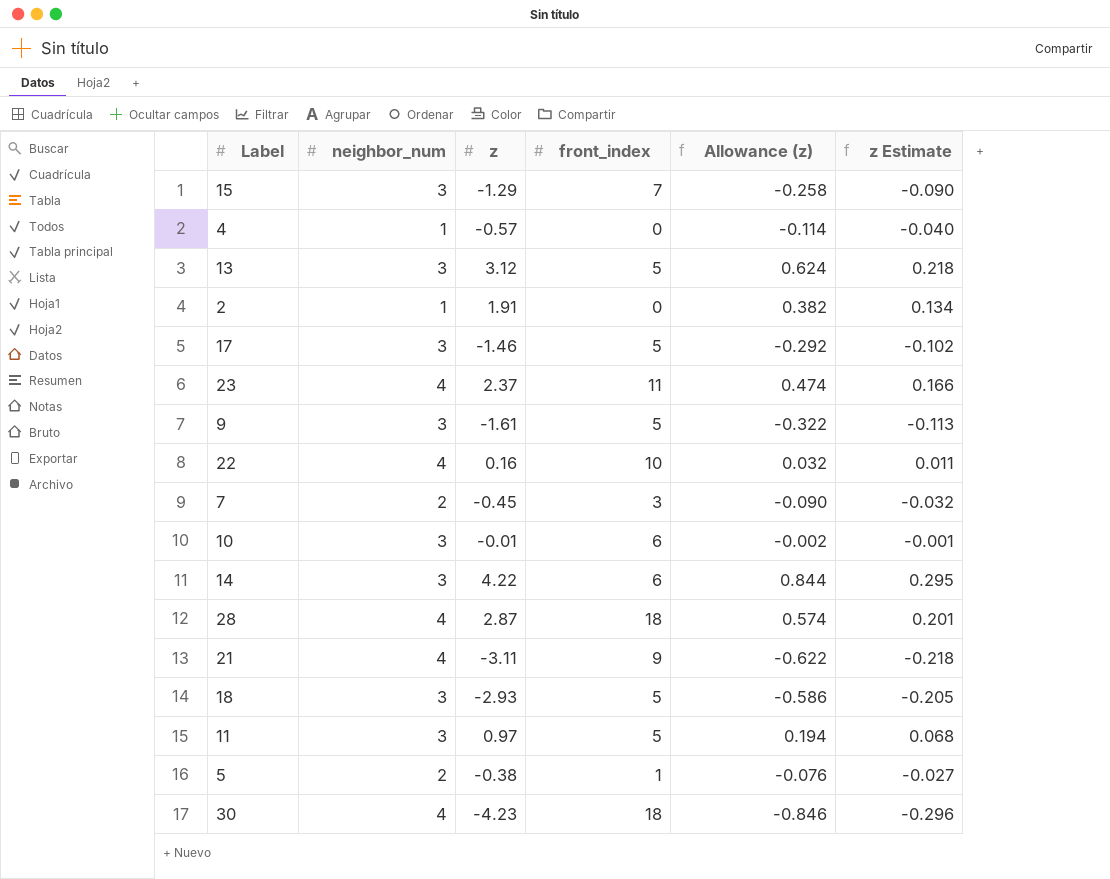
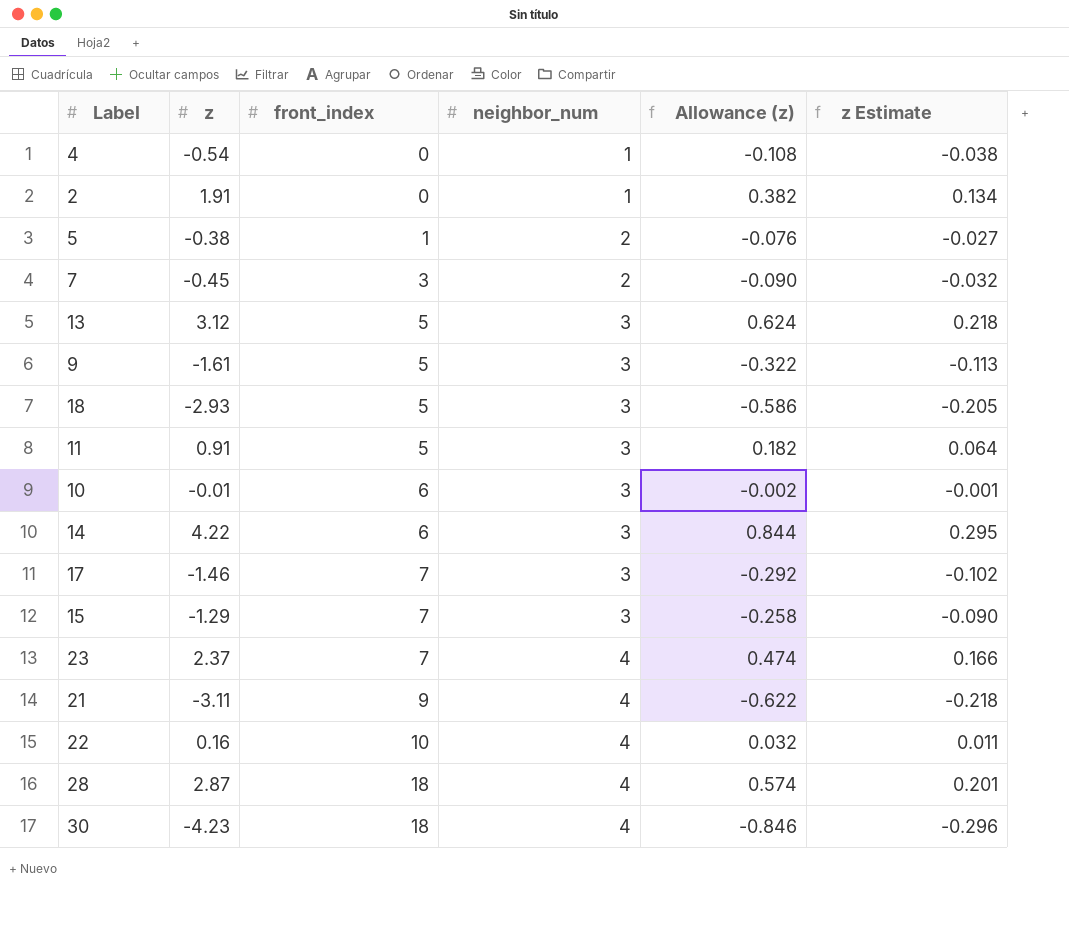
row order: none -> front_index ascending
column neighbor_num | position: 2 -> 4
4 | z: -0.57 -> -0.54
4 | Allowance (z): -0.114 -> -0.108
4 | z Estimate: -0.040 -> -0.038
11 | z: 0.97 -> 0.91
11 | Allowance (z): 0.194 -> 0.182
11 | z Estimate: 0.068 -> 0.064
17 | front_index: 5 -> 7
23 | front_index: 11 -> 7

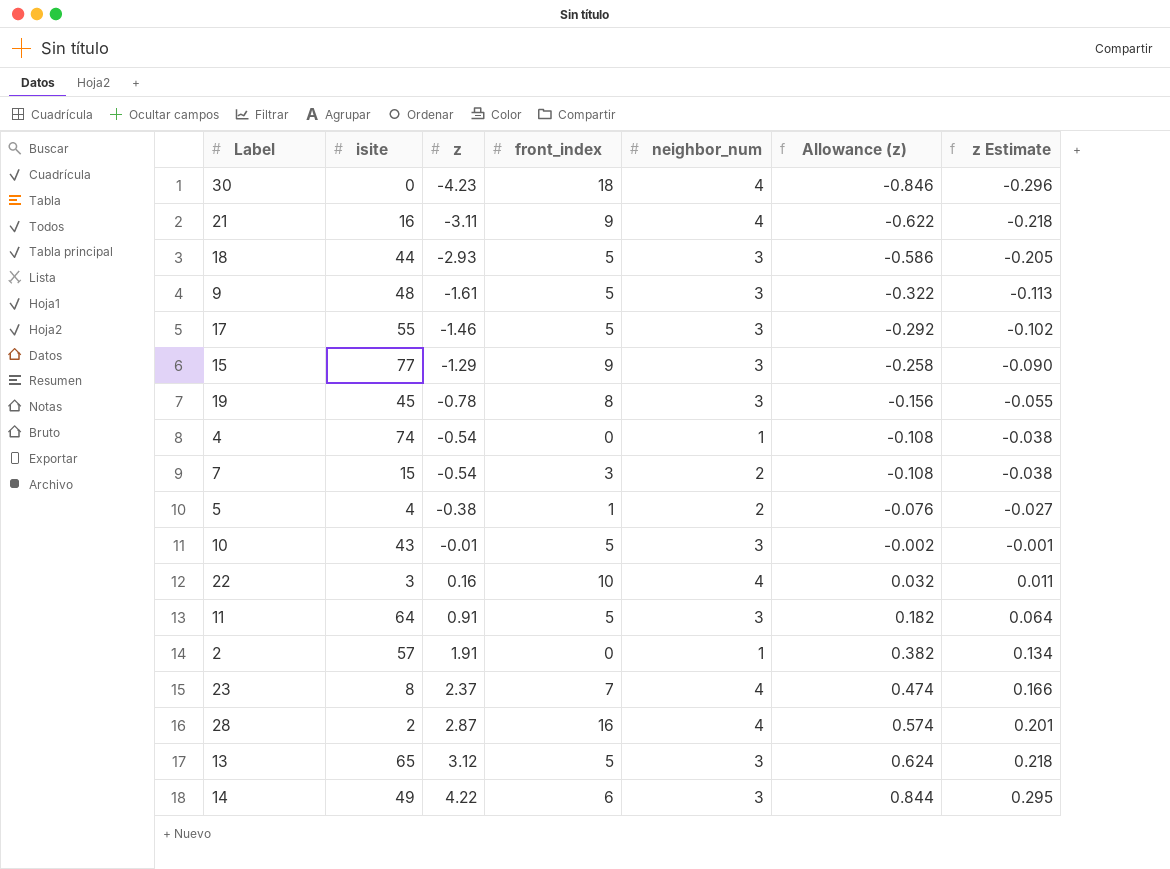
row order: front_index ascending -> z ascending
column isite | position: none -> 2
17 | front_index: 7 -> 5
15 | front_index: 7 -> 9
row 19: none -> 45 | -0.78 | 8 | 3 | -0.156 | -0.055
7 | z: -0.45 -> -0.54
7 | Allowance (z): -0.090 -> -0.108
7 | z Estimate: -0.032 -> -0.038
10 | front_index: 6 -> 5
28 | front_index: 18 -> 16

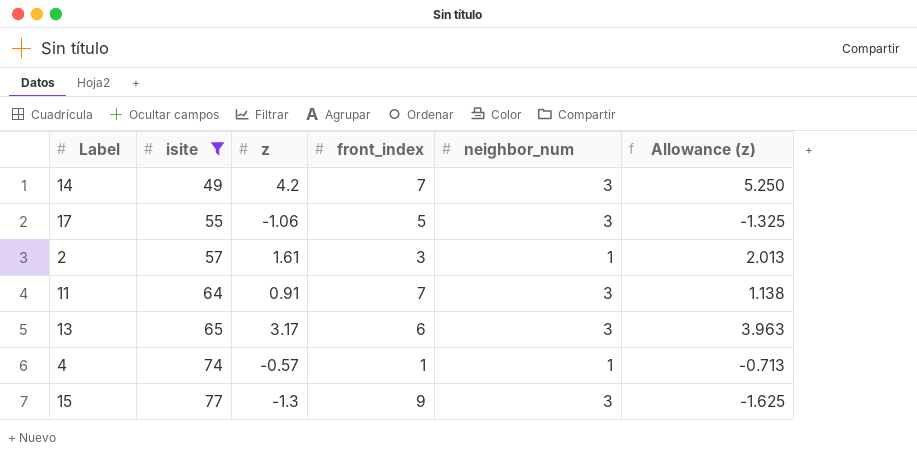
filter: none -> isite >= 49
row order: z ascending -> isite ascending
column z Estimate | formula: [z] * 0.07 -> none
column Allowance (z) | formula: [z] * 0.2 -> [z] * 1.25
14 | z: 4.22 -> 4.2
14 | front_index: 6 -> 7
17 | z: -1.46 -> -1.06
2 | z: 1.91 -> 1.61
2 | front_index: 0 -> 3
11 | front_index: 5 -> 7
13 | z: 3.12 -> 3.17
13 | front_index: 5 -> 6
4 | z: -0.54 -> -0.57
4 | front_index: 0 -> 1
15 | z: -1.29 -> -1.3

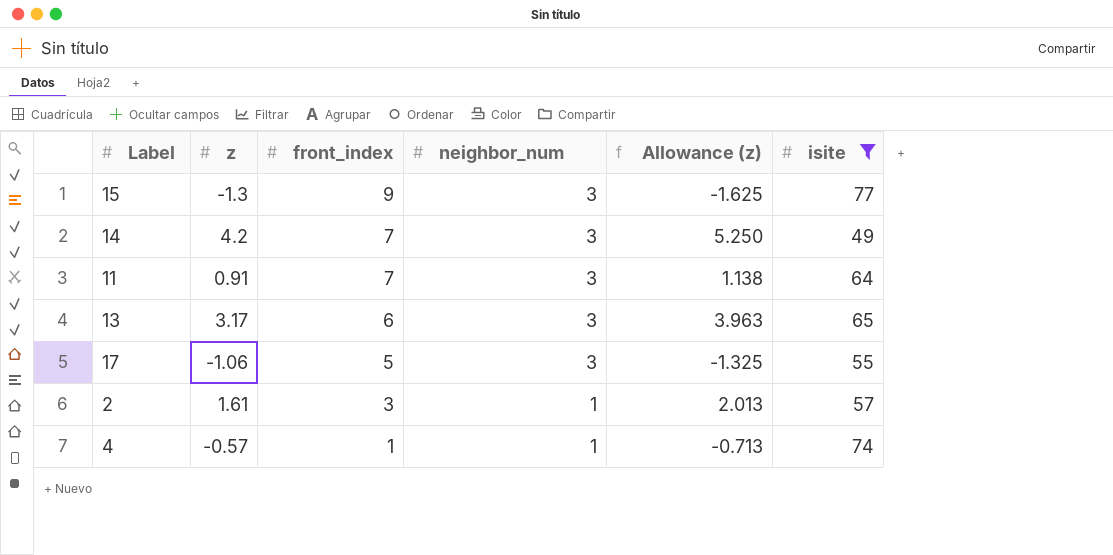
row order: isite ascending -> front_index descending
column isite | position: 2 -> 6

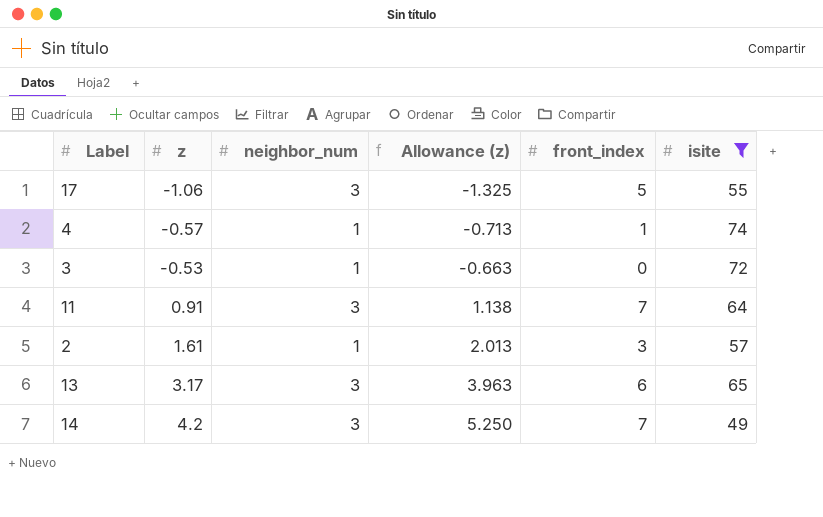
row order: front_index descending -> z ascending
column front_index | position: 3 -> 5
row 15: -1.3 | 9 | 3 | -1.625 | 77 -> none
row 3: none -> -0.53 | 1 | -0.663 | 0 | 72

